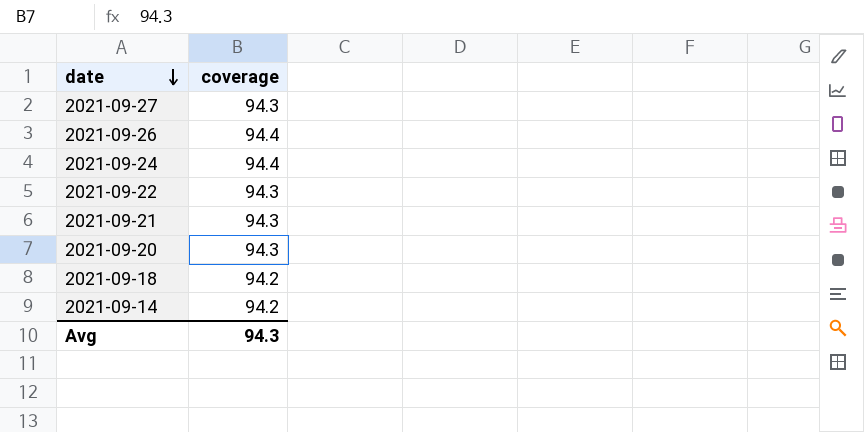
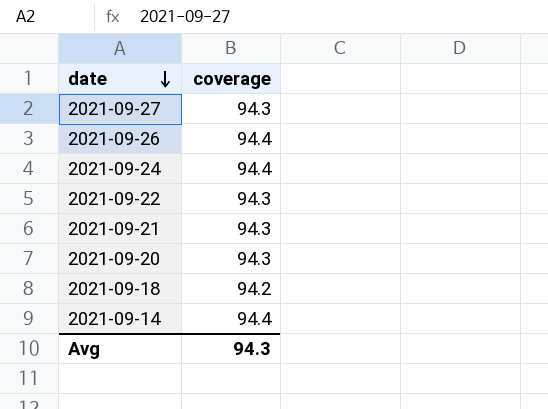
2021-09-14 | coverage: 94.2 -> 94.4

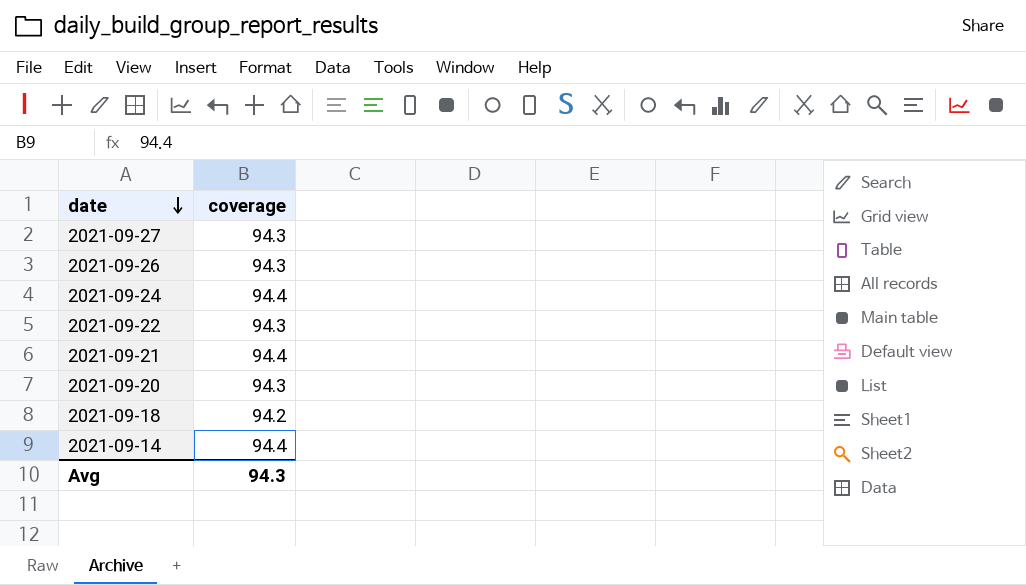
2021-09-26 | coverage: 94.4 -> 94.3
2021-09-21 | coverage: 94.3 -> 94.4

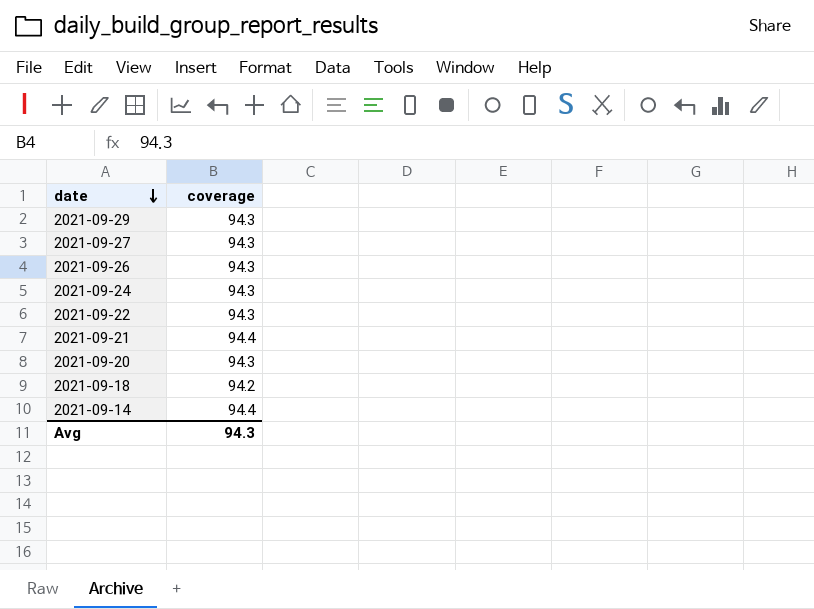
row 2021-09-29: none -> 94.3
2021-09-24 | coverage: 94.4 -> 94.3

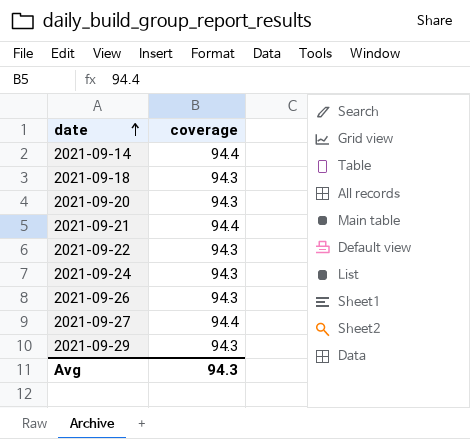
row order: date descending -> date ascending
2021-09-18 | coverage: 94.2 -> 94.3
2021-09-27 | coverage: 94.3 -> 94.4

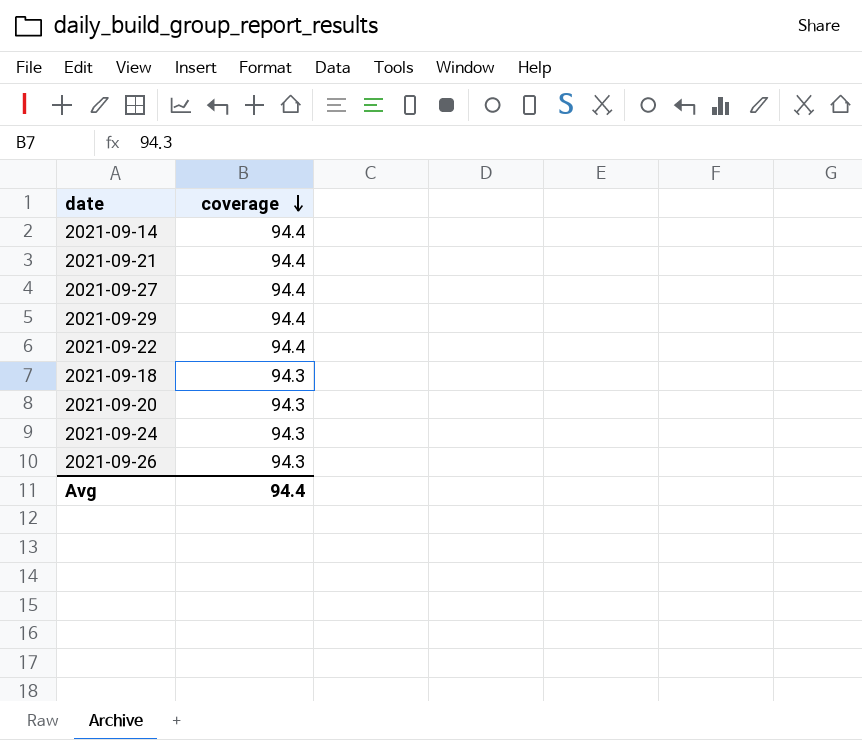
row order: date ascending -> coverage descending
2021-09-29 | coverage: 94.3 -> 94.4
2021-09-22 | coverage: 94.3 -> 94.4
Avg | coverage: 94.3 -> 94.4

